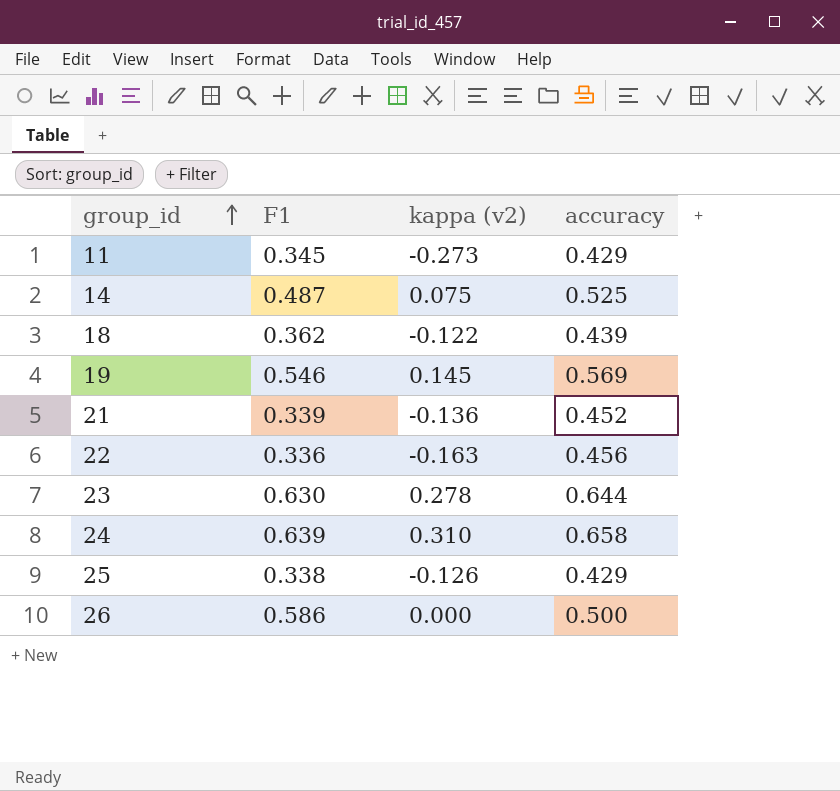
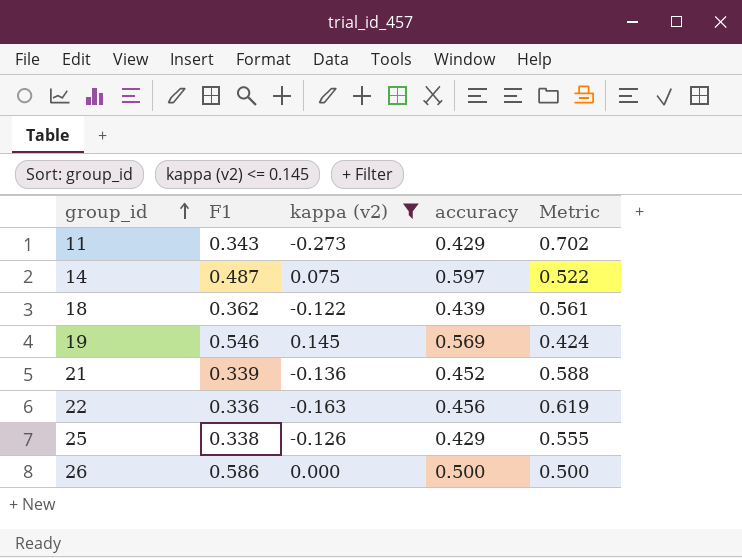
filter: none -> kappa (v2) <= 0.145
column Metric | formula: none -> [accuracy] - [kappa (v2)]
11 | F1: 0.345 -> 0.343
14 | accuracy: 0.525 -> 0.597

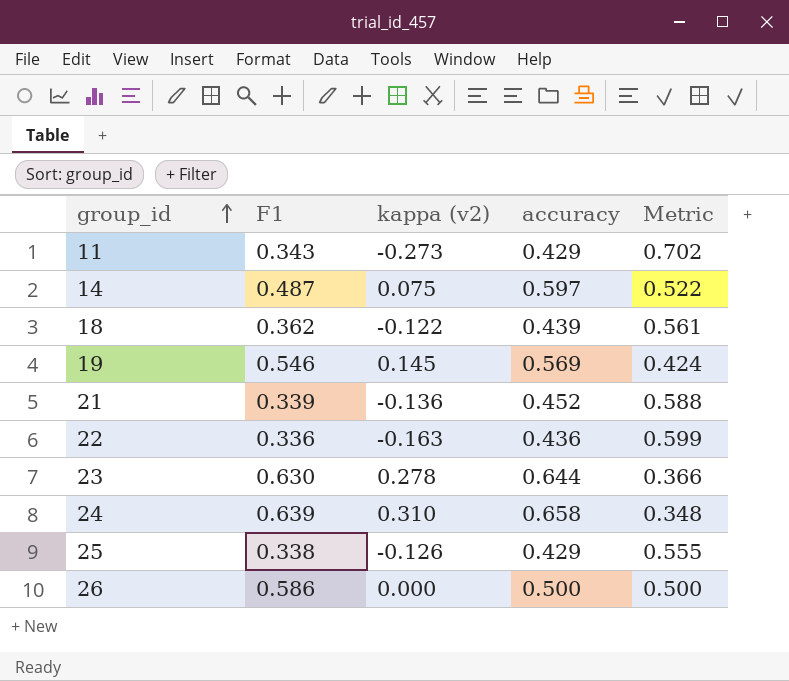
filter: kappa (v2) <= 0.145 -> none
22 | accuracy: 0.456 -> 0.436
22 | Metric: 0.619 -> 0.599

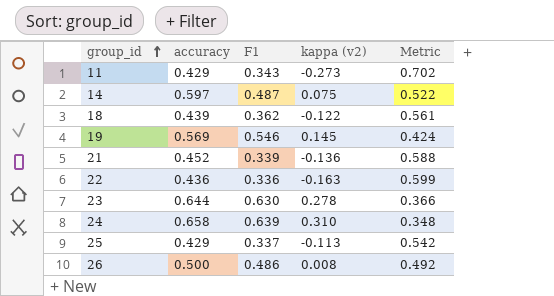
column accuracy | position: 4 -> 2
25 | F1: 0.338 -> 0.337
25 | kappa (v2): -0.126 -> -0.113
25 | Metric: 0.555 -> 0.542
26 | F1: 0.586 -> 0.486
26 | kappa (v2): 0.000 -> 0.008
26 | Metric: 0.500 -> 0.492

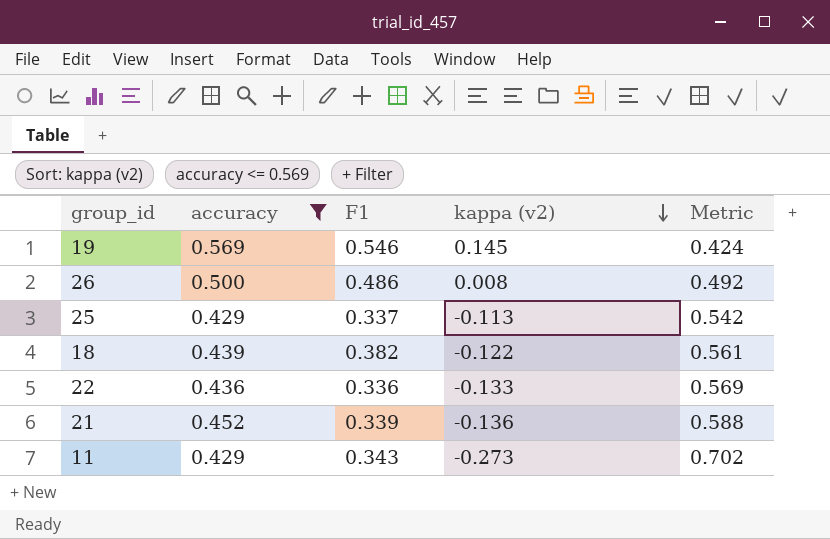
filter: none -> accuracy <= 0.569
row order: group_id ascending -> kappa (v2) descending
18 | F1: 0.362 -> 0.382
22 | kappa (v2): -0.163 -> -0.133
22 | Metric: 0.599 -> 0.569

